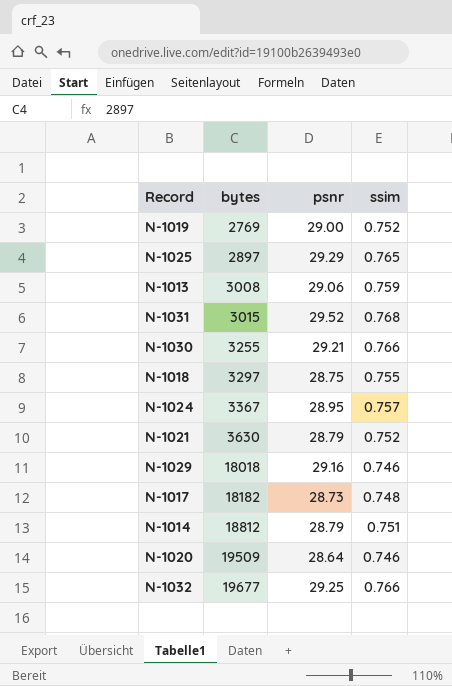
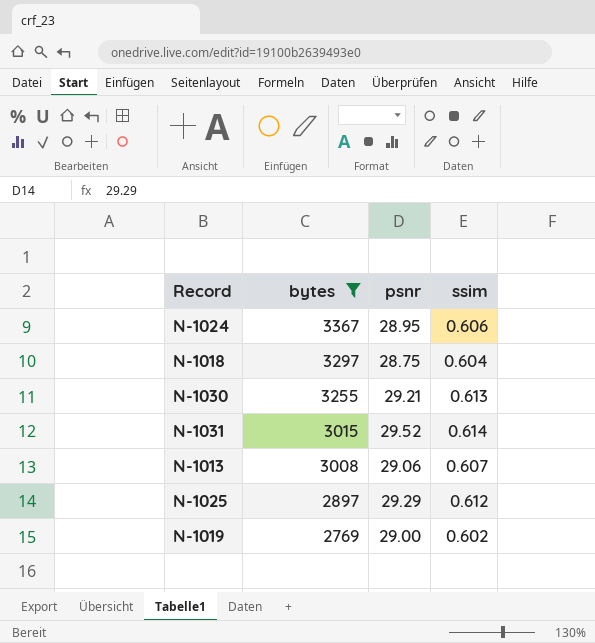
filter: none -> bytes <= 3367
row order: bytes ascending -> bytes descending
N-1024 | ssim: 0.757 -> 0.606
N-1018 | ssim: 0.755 -> 0.604
N-1030 | ssim: 0.766 -> 0.613
N-1031 | ssim: 0.768 -> 0.614
N-1013 | ssim: 0.759 -> 0.607
N-1025 | ssim: 0.765 -> 0.612
N-1019 | ssim: 0.752 -> 0.602

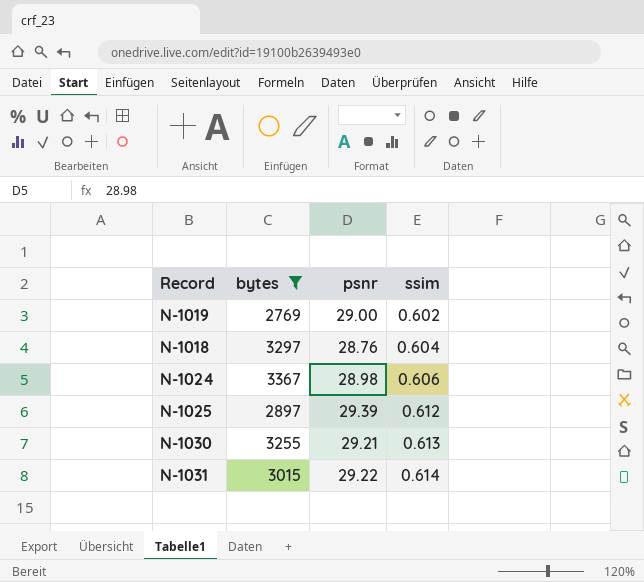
row order: bytes descending -> ssim ascending
row N-1013: 3008 | 29.06 | 0.607 -> none
N-1018 | psnr: 28.75 -> 28.76
N-1024 | psnr: 28.95 -> 28.98
N-1025 | psnr: 29.29 -> 29.39
N-1031 | psnr: 29.52 -> 29.22

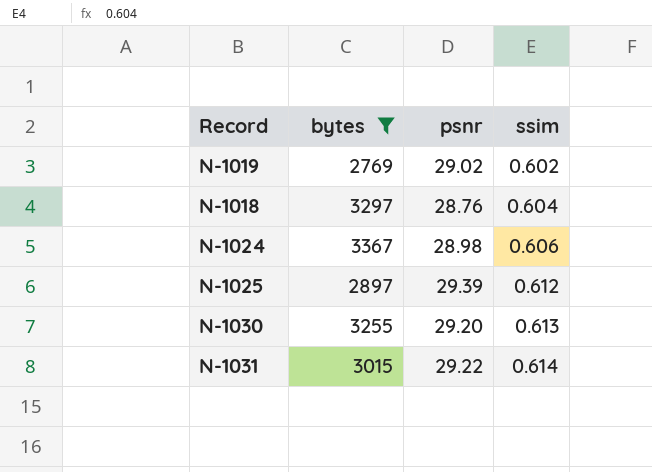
N-1019 | psnr: 29.00 -> 29.02
N-1030 | psnr: 29.21 -> 29.20

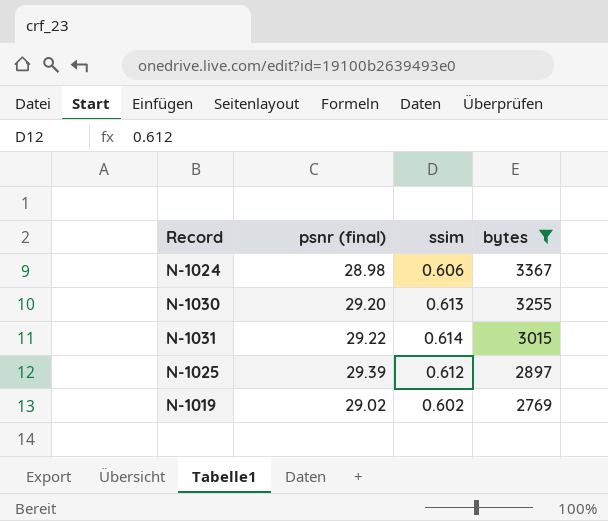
row order: ssim ascending -> bytes descending
column name: psnr -> psnr (final)
column bytes | position: 2 -> 4
row N-1018: 3297 | 28.76 | 0.604 -> none

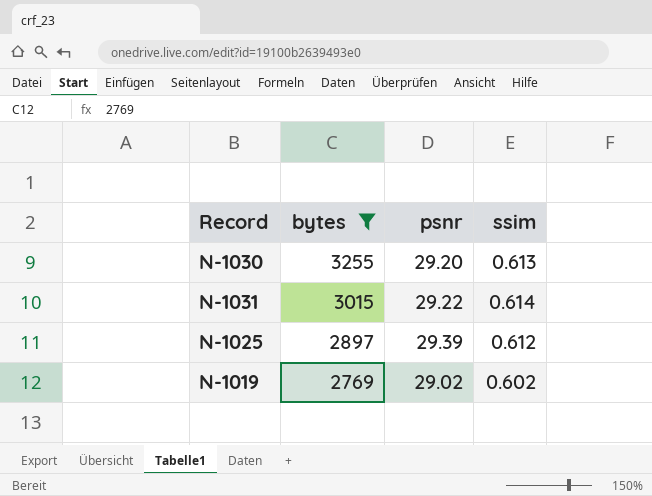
column bytes | position: 4 -> 2
column name: psnr (final) -> psnr
row N-1024: 28.98 | 0.606 | 3367 -> none

